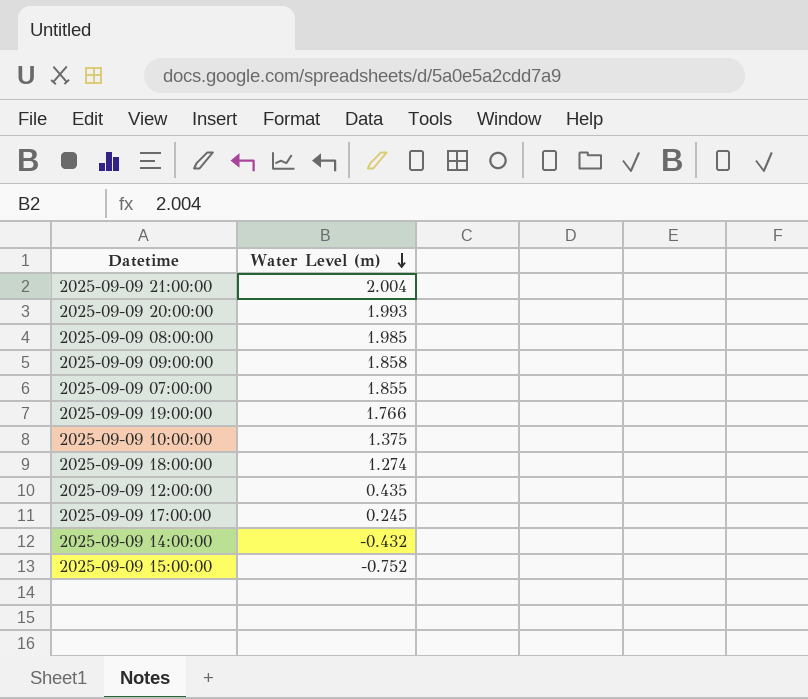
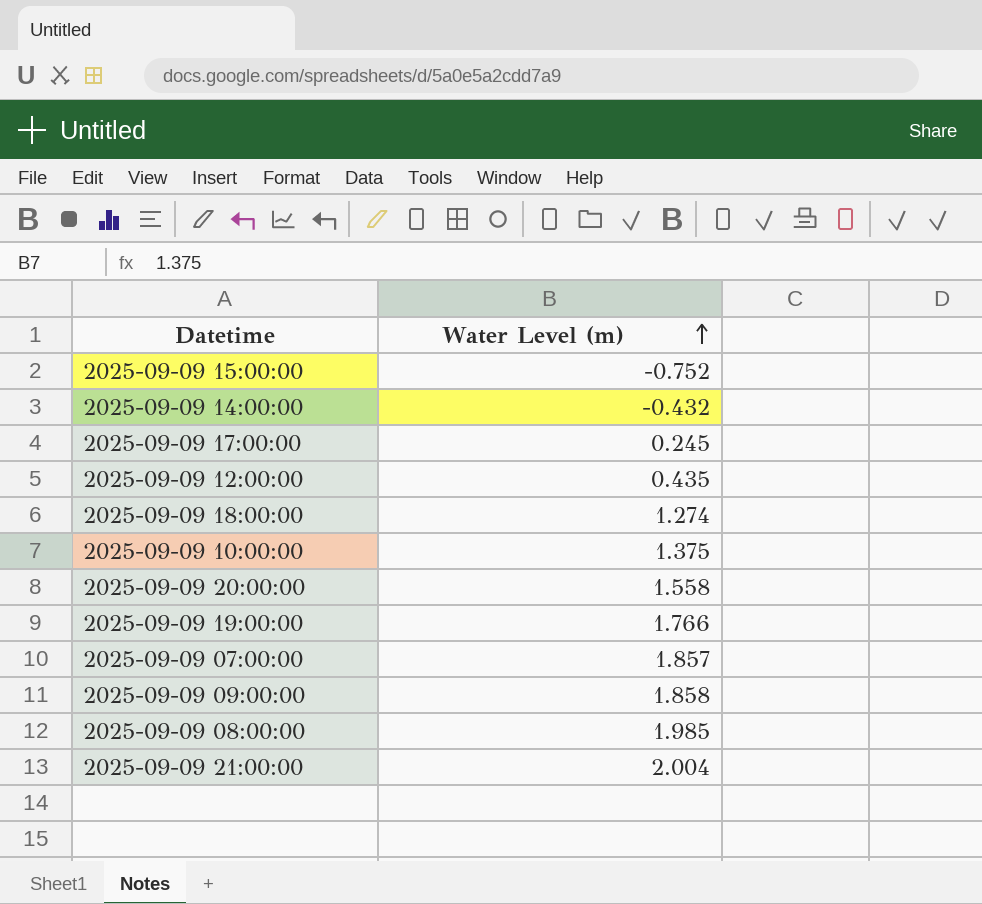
row order: Water Level (m) descending -> Water Level (m) ascending
2025-09-09 20:00:00 | Water Level (m): 1.993 -> 1.558
2025-09-09 07:00:00 | Water Level (m): 1.855 -> 1.857

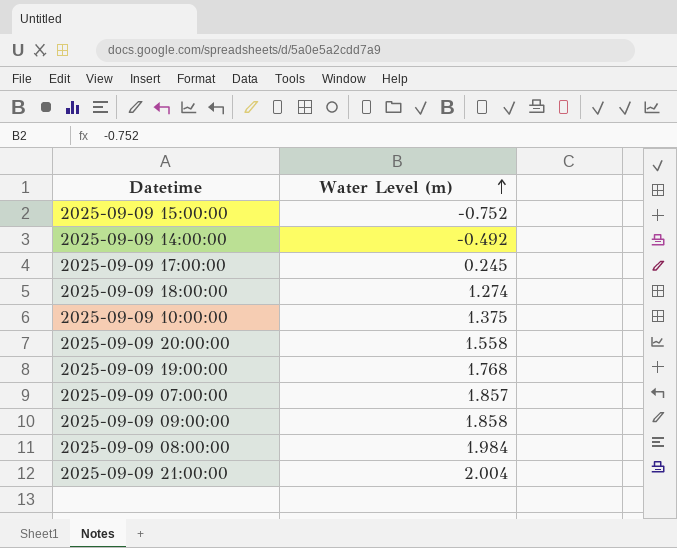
row 2025-09-09 12:00:00: 0.435 -> none
2025-09-09 14:00:00 | Water Level (m): -0.432 -> -0.492
2025-09-09 19:00:00 | Water Level (m): 1.766 -> 1.768
2025-09-09 08:00:00 | Water Level (m): 1.985 -> 1.984

